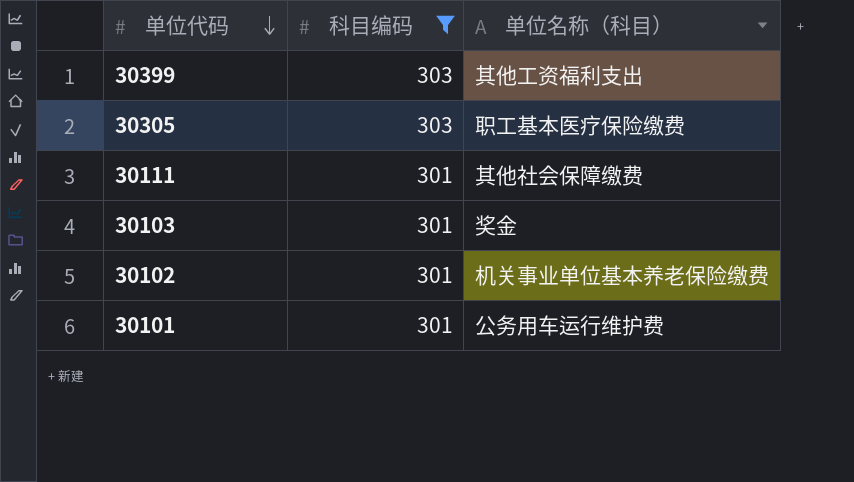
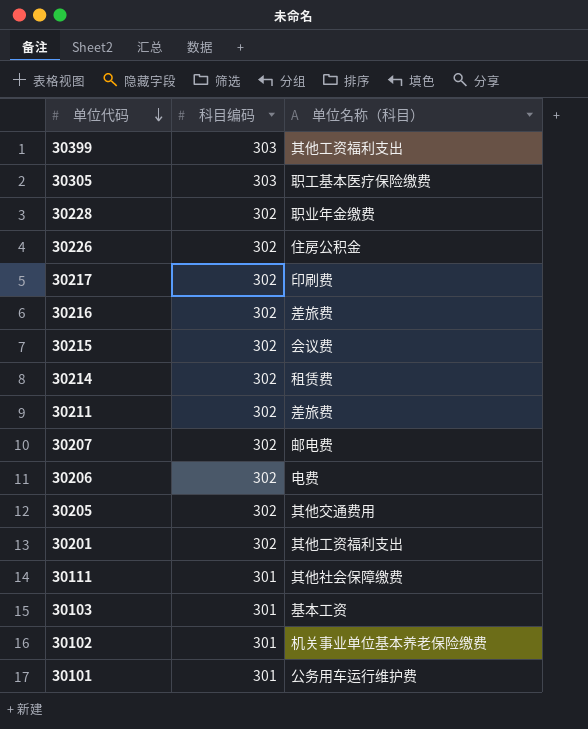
filter: 科目编码 != 302 -> none
30103 | 单位名称（科目）: 奖金 -> 基本工资

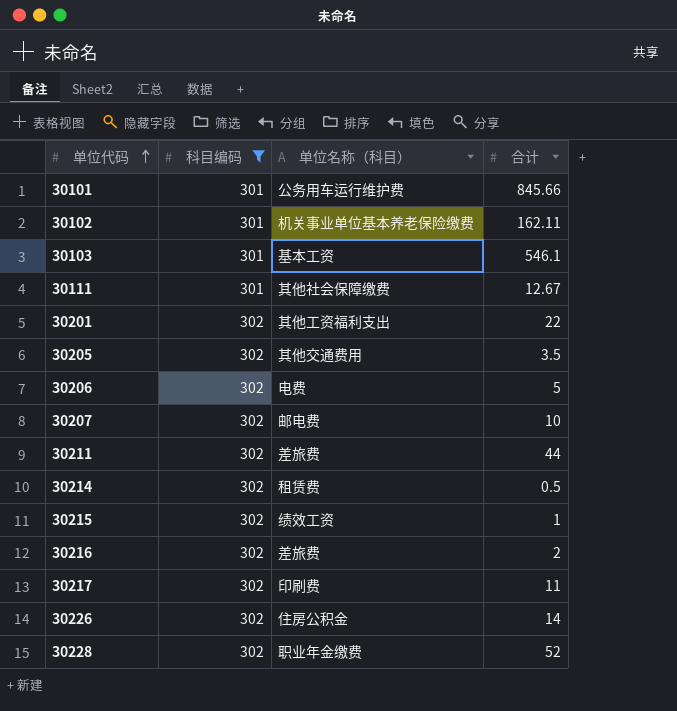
filter: none -> 科目编码 != 303
row order: 单位代码 descending -> 单位代码 ascending
column 合计 | position: none -> 4
30215 | 单位名称（科目）: 会议费 -> 绩效工资

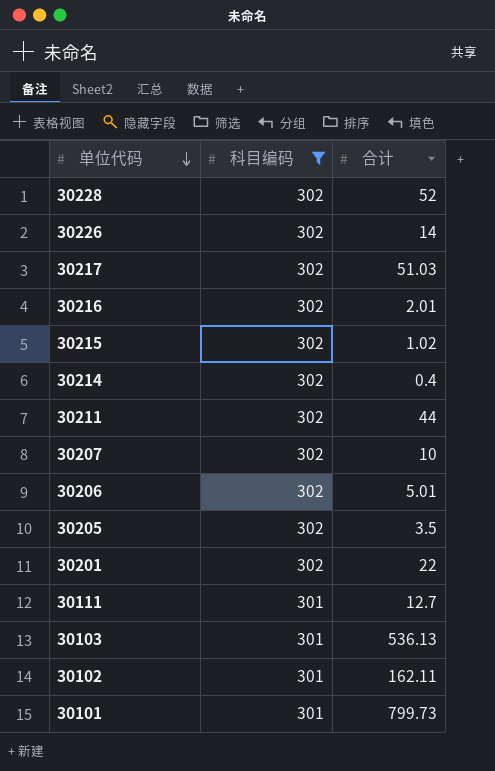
row order: 单位代码 ascending -> 单位代码 descending
column 单位名称（科目） | position: 3 -> none
30217 | 合计: 11 -> 51.03
30216 | 合计: 2 -> 2.01
30215 | 合计: 1 -> 1.02
30214 | 合计: 0.5 -> 0.4
30206 | 合计: 5 -> 5.01
30111 | 合计: 12.67 -> 12.7
30103 | 合计: 546.1 -> 536.13
30101 | 合计: 845.66 -> 799.73

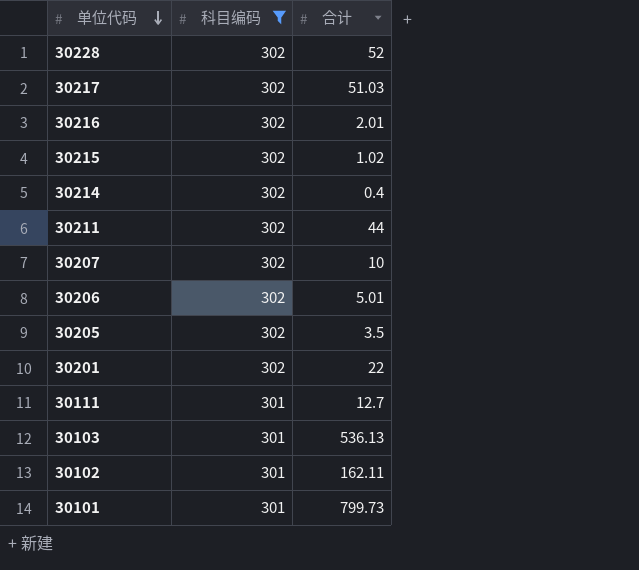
row 30226: 302 | 14 -> none

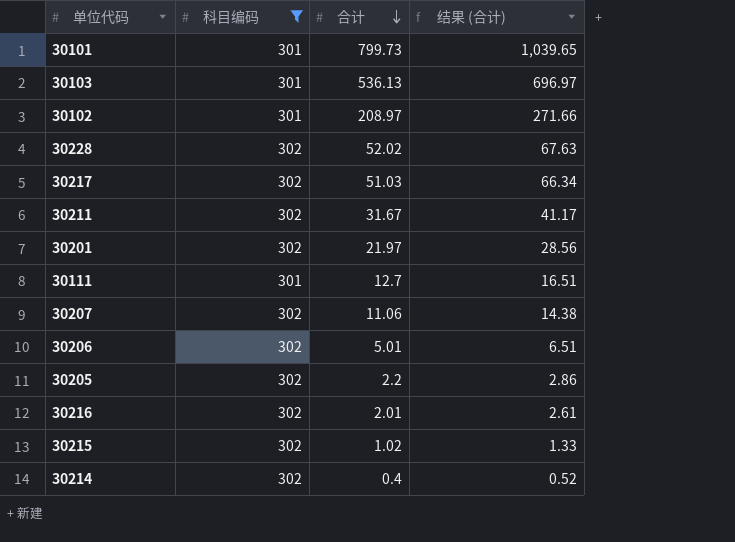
row order: 单位代码 descending -> 合计 descending
column 结果 (合计) | formula: none -> [合计] * 1.3
30102 | 合计: 162.11 -> 208.97
30228 | 合计: 52 -> 52.02
30211 | 合计: 44 -> 31.67
30201 | 合计: 22 -> 21.97
30207 | 合计: 10 -> 11.06
30205 | 合计: 3.5 -> 2.2

